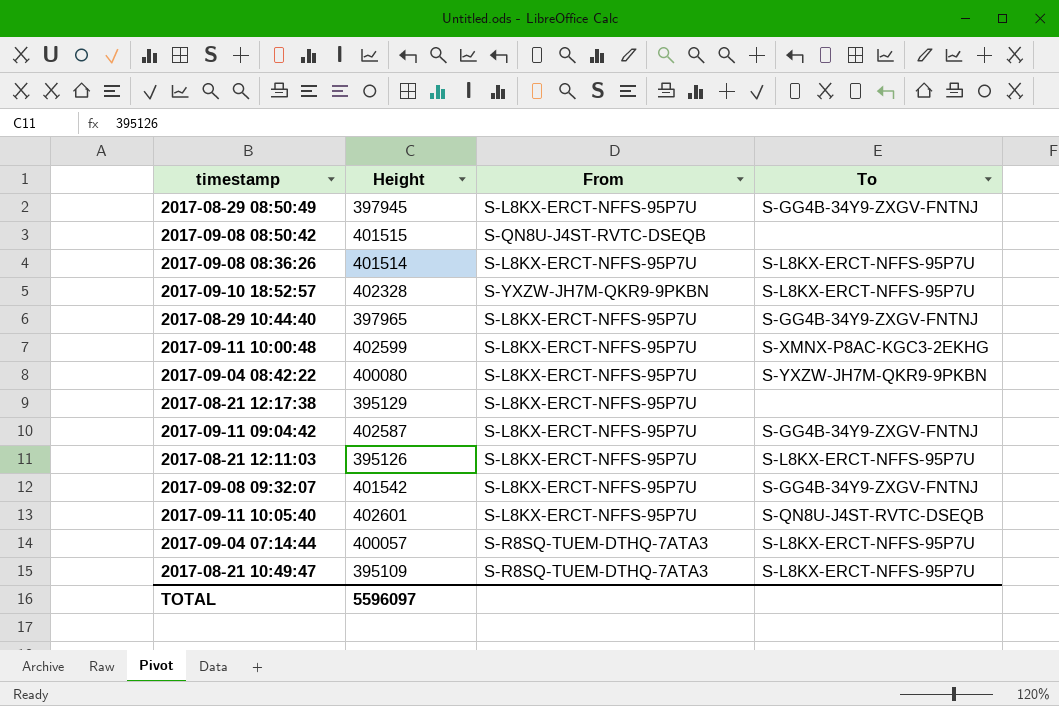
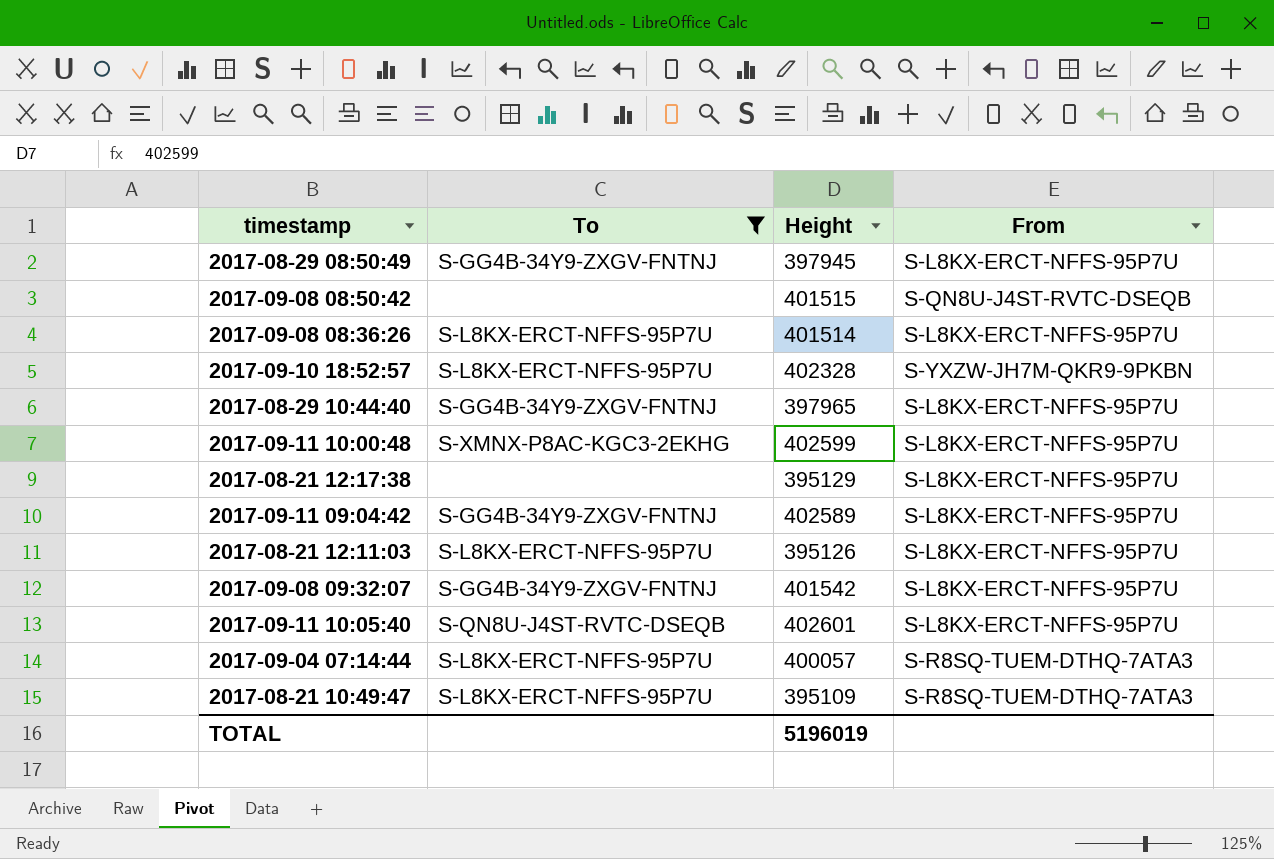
filter: none -> To != S-YXZW-JH7M-QKR9-9PKBN
column To | position: 4 -> 2
2017-09-11 09:04:42 | Height: 402587 -> 402589
TOTAL | Height: 5596097 -> 5196019

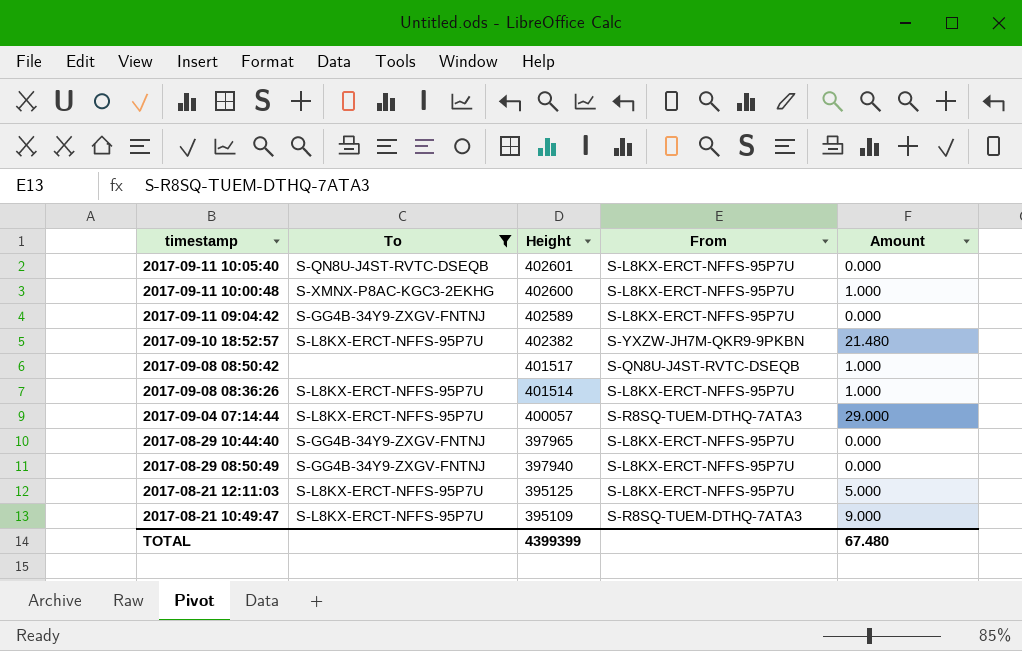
row order: none -> timestamp descending
column Amount | position: none -> 5
row 2017-08-21 12:17:38: none | 395129 | S-L8KX-ERCT-NFFS-95P7U -> none
row 2017-09-08 09:32:07: S-GG4B-34Y9-ZXGV-FNTNJ | 401542 | S-L8KX-ERCT-NFFS-95P7U -> none
2017-09-11 10:00:48 | Height: 402599 -> 402600
2017-09-10 18:52:57 | Height: 402328 -> 402382
2017-09-08 08:50:42 | Height: 401515 -> 401517
2017-08-29 08:50:49 | Height: 397945 -> 397940
2017-08-21 12:11:03 | Height: 395126 -> 395125
TOTAL | Height: 5196019 -> 4399399

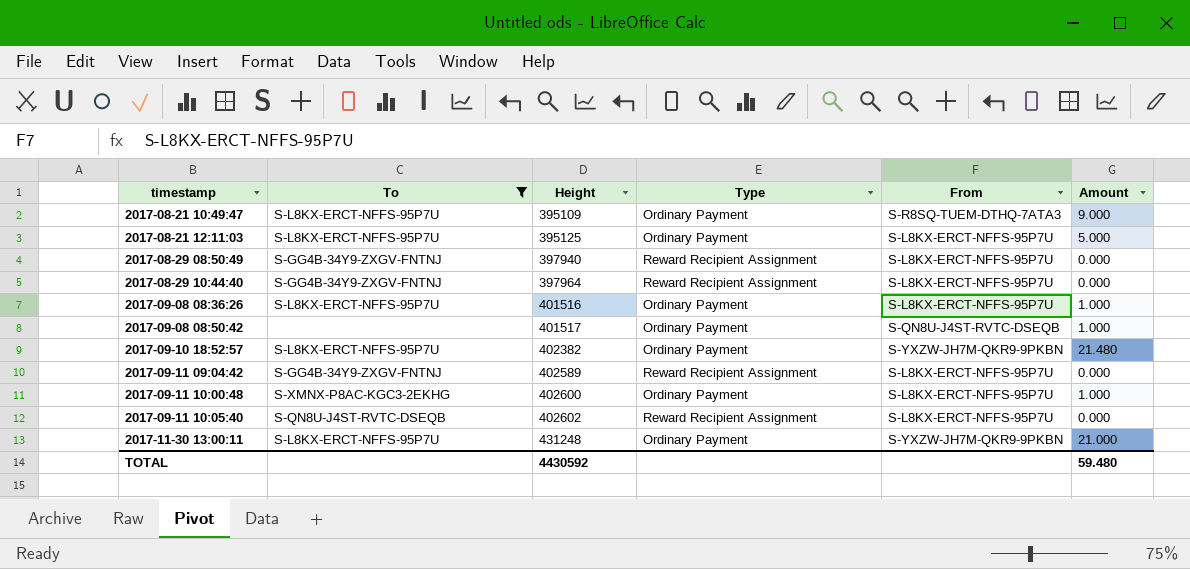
row order: timestamp descending -> timestamp ascending
column Type | position: none -> 4
row 2017-09-04 07:14:44: S-L8KX-ERCT-NFFS-95P7U | 400057 | S-R8SQ-TUEM-DTHQ-7ATA3 | 29.000 -> none
2017-08-29 10:44:40 | Height: 397965 -> 397964
2017-09-08 08:36:26 | Height: 401514 -> 401516
2017-09-11 10:05:40 | Height: 402601 -> 402602
row 2017-11-30 13:00:11: none -> S-L8KX-ERCT-NFFS-95P7U | 431248 | Ordinary Payment | S-YXZW-JH7M-QKR9-9PKBN | 21.000
TOTAL | Height: 4399399 -> 4430592
TOTAL | Amount: 67.480 -> 59.480

